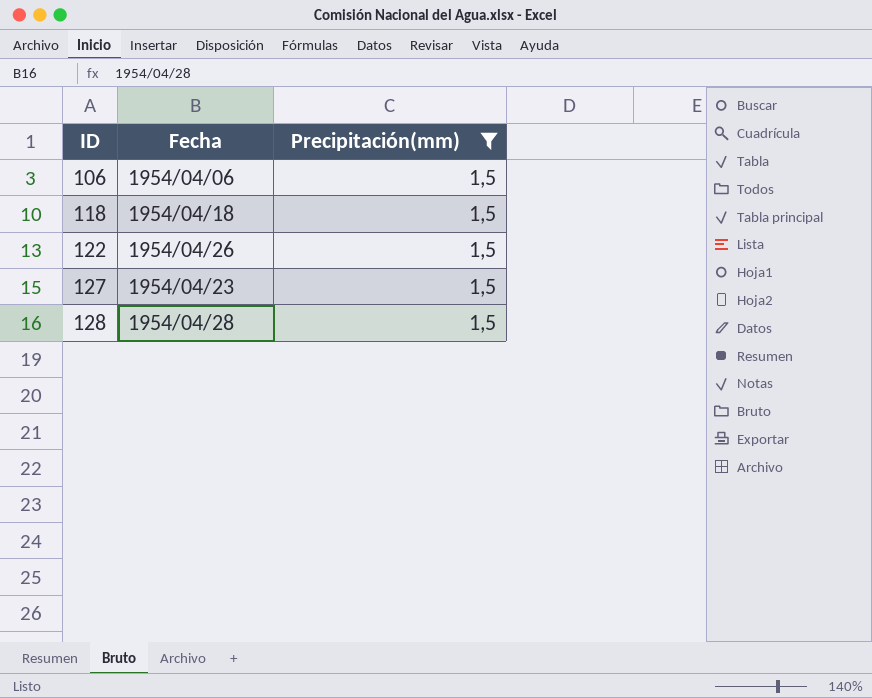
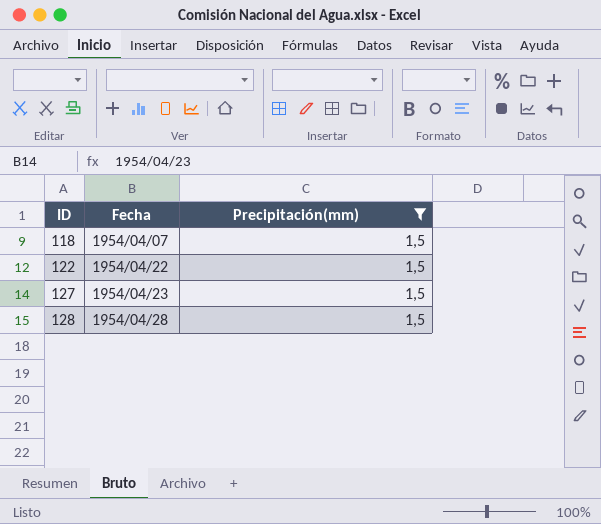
row 106: 1954/04/06 | 1,5 -> none
118 | Fecha: 1954/04/18 -> 1954/04/07
122 | Fecha: 1954/04/26 -> 1954/04/22

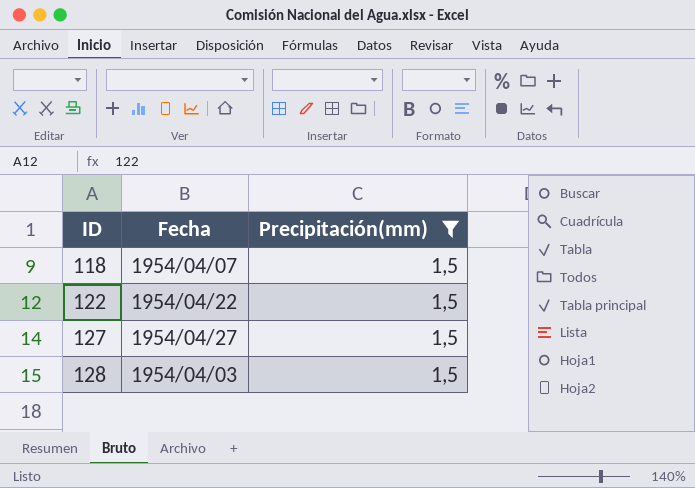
127 | Fecha: 1954/04/23 -> 1954/04/27
128 | Fecha: 1954/04/28 -> 1954/04/03

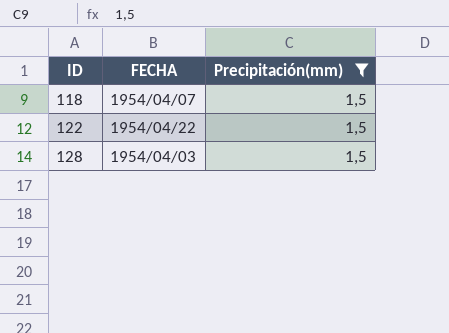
column name: Fecha -> FECHA
row 127: 1954/04/27 | 1,5 -> none

